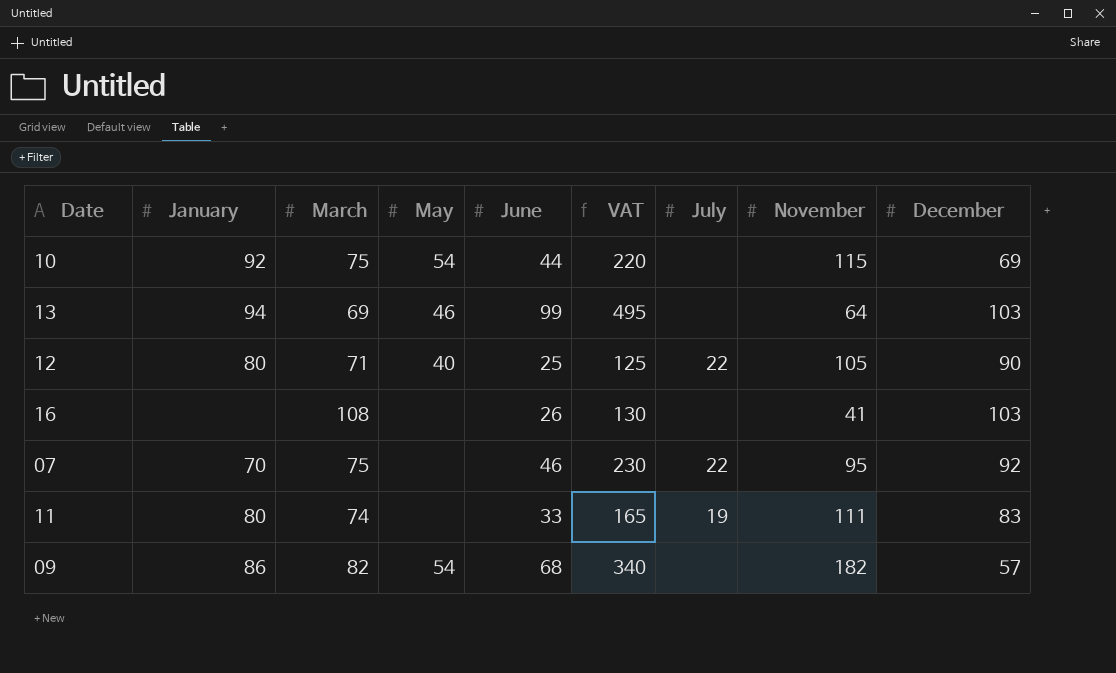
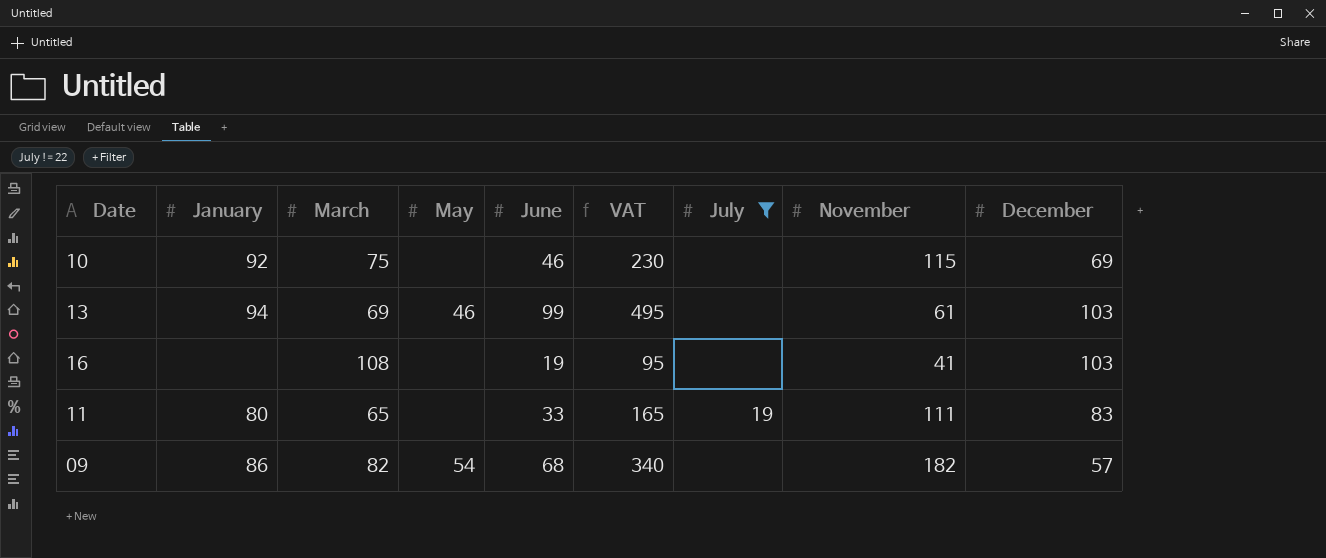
filter: none -> July != 22
10 | May: 54 -> none
10 | June: 44 -> 46
10 | VAT: 220 -> 230
13 | November: 64 -> 61
16 | June: 26 -> 19
16 | VAT: 130 -> 95
11 | March: 74 -> 65

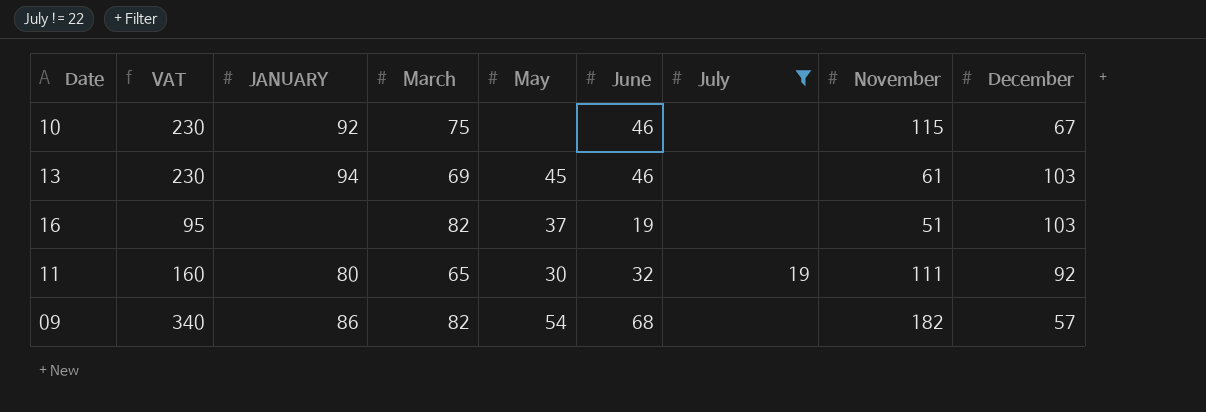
column VAT | position: 6 -> 2
column name: January -> JANUARY
10 | December: 69 -> 67
13 | VAT: 495 -> 230
13 | May: 46 -> 45
13 | June: 99 -> 46
16 | March: 108 -> 82
16 | May: none -> 37
16 | November: 41 -> 51
11 | VAT: 165 -> 160
11 | May: none -> 30
11 | June: 33 -> 32
11 | December: 83 -> 92

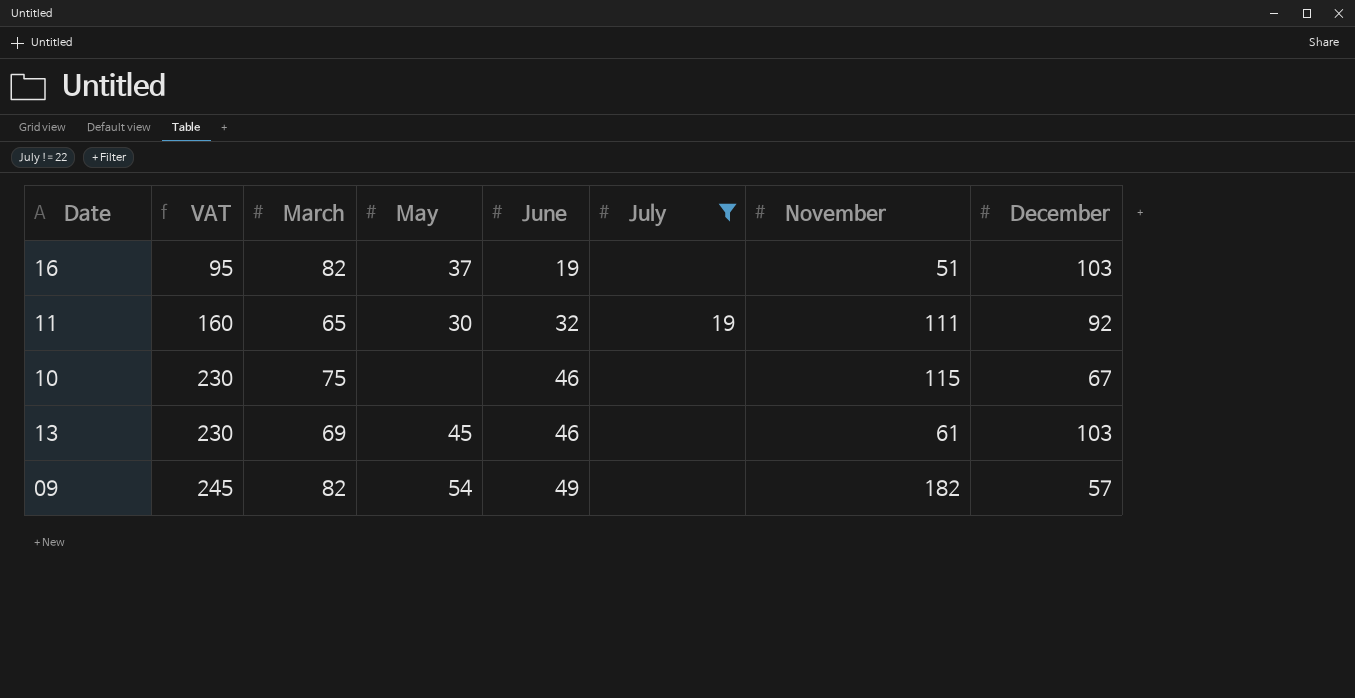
row order: none -> VAT ascending
column JANUARY | position: 3 -> none
09 | VAT: 340 -> 245
09 | June: 68 -> 49

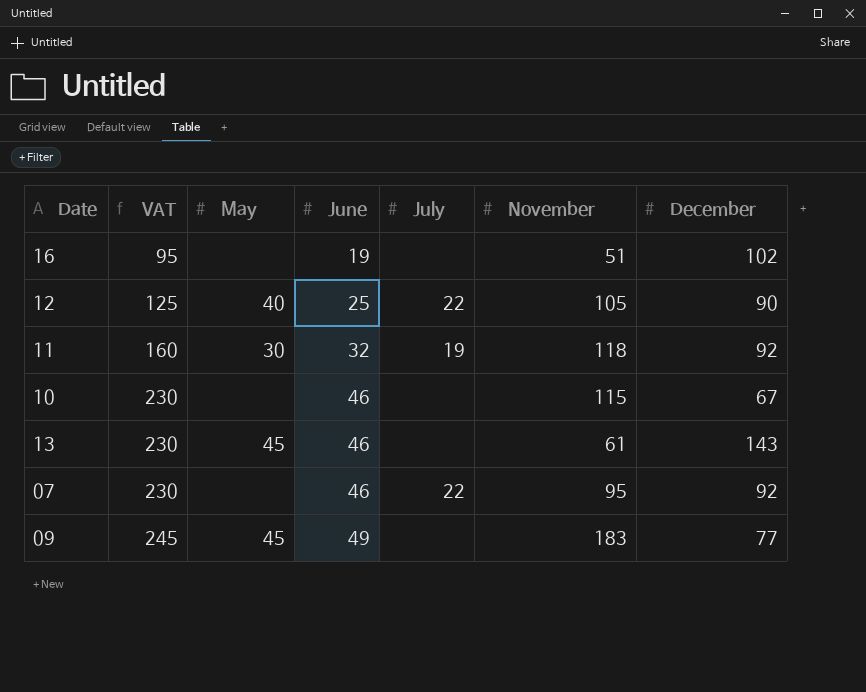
filter: July != 22 -> none
column March | position: 3 -> none
16 | May: 37 -> none
16 | December: 103 -> 102
11 | November: 111 -> 118
13 | December: 103 -> 143
09 | May: 54 -> 45
09 | November: 182 -> 183
09 | December: 57 -> 77

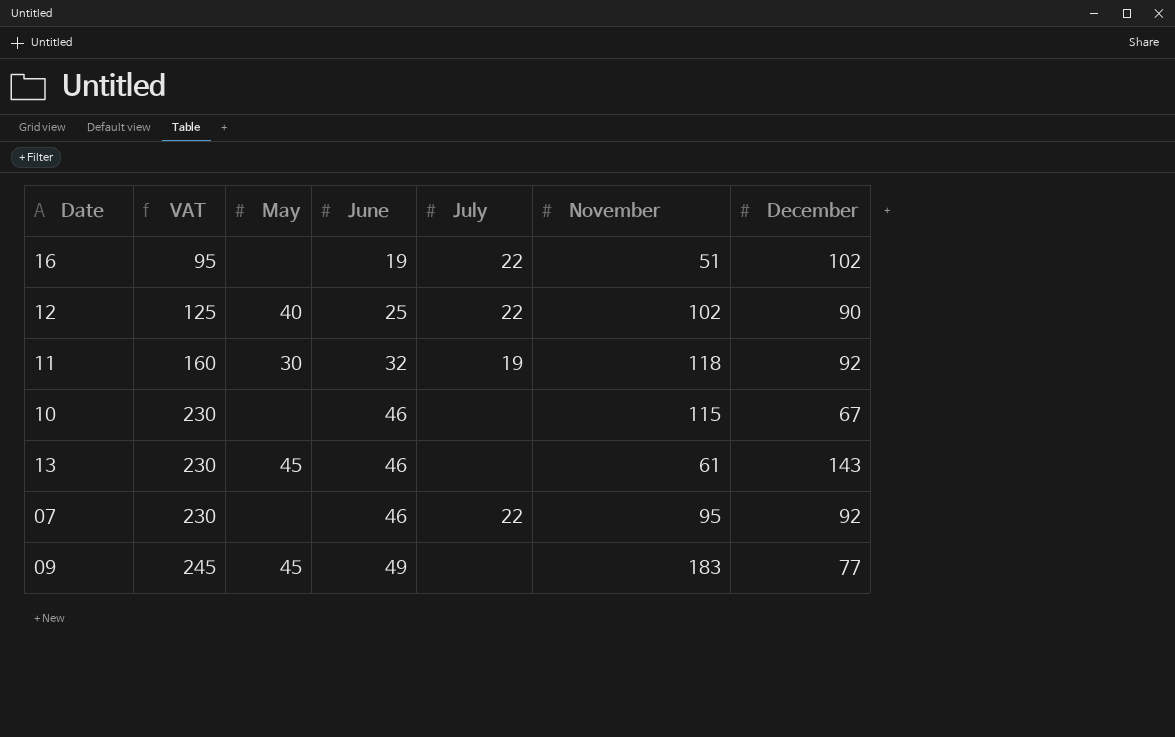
16 | July: none -> 22
12 | November: 105 -> 102

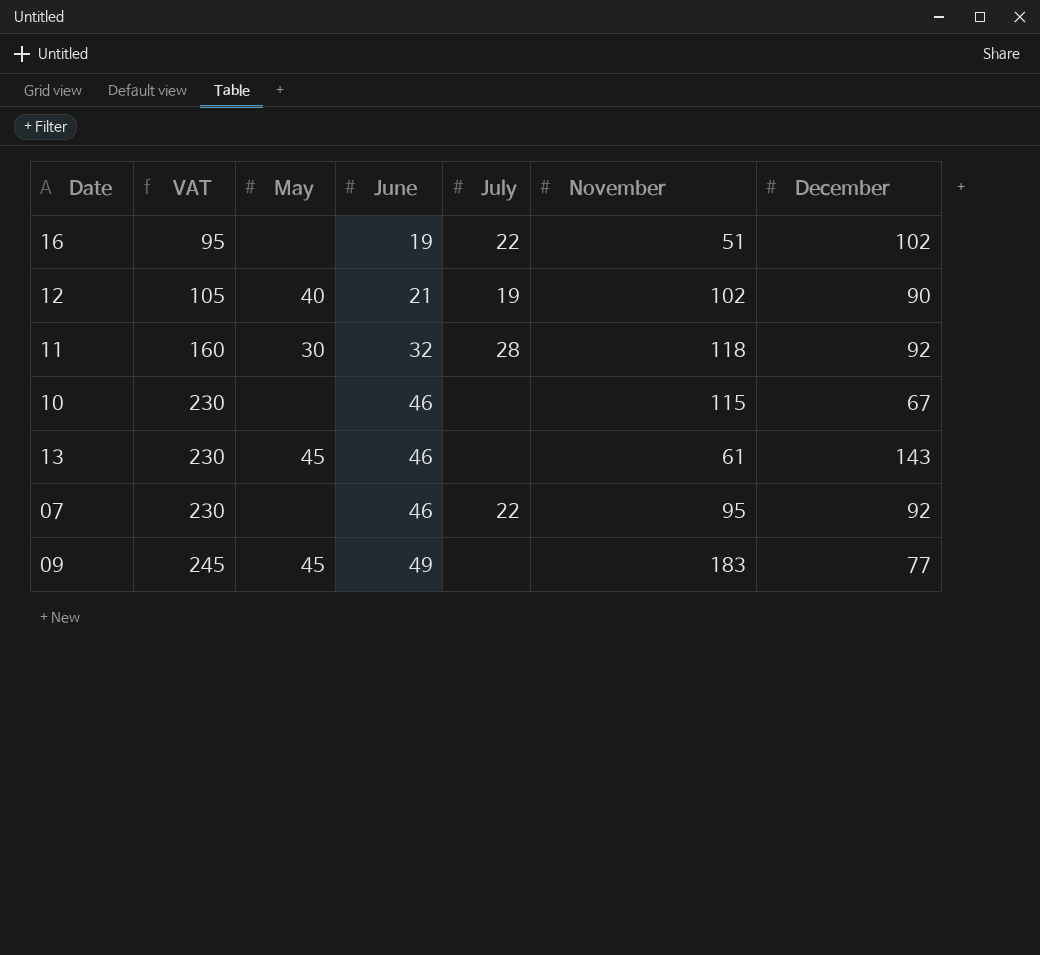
12 | VAT: 125 -> 105
12 | June: 25 -> 21
12 | July: 22 -> 19
11 | July: 19 -> 28

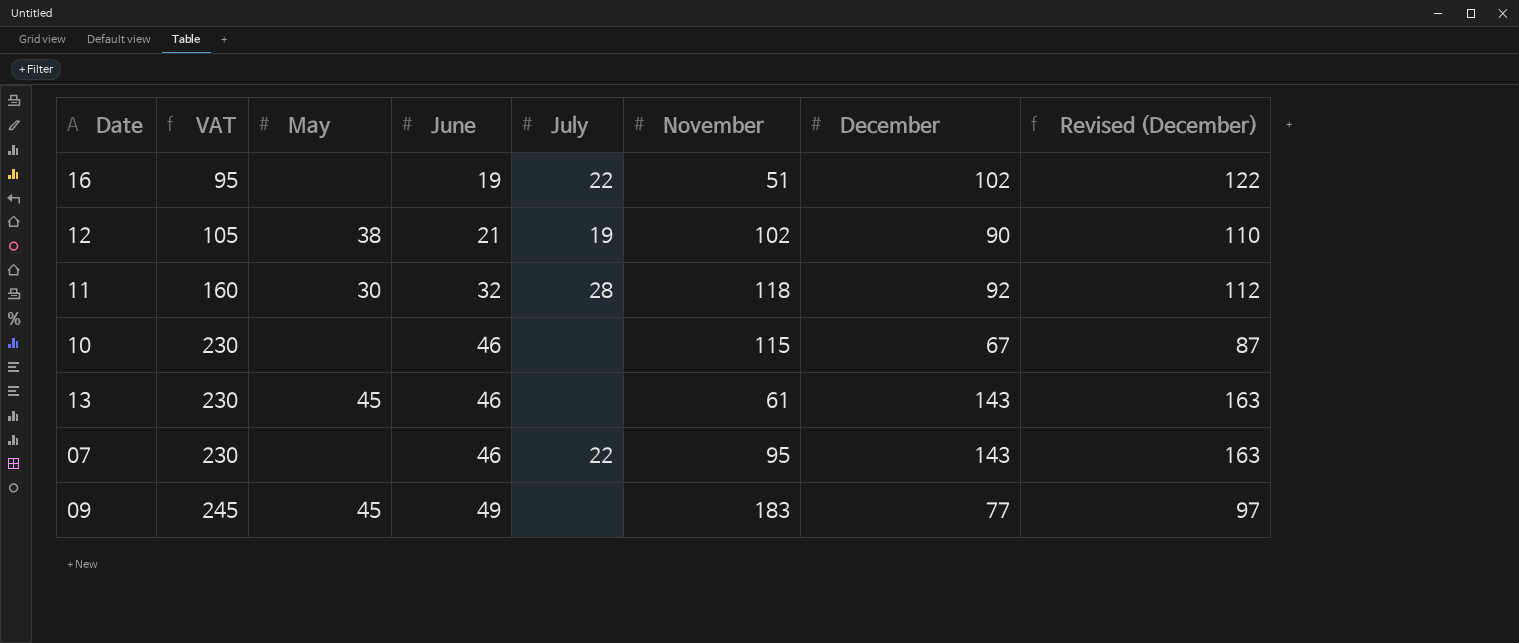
column Revised (December) | formula: none -> [December] + 20
12 | May: 40 -> 38
07 | December: 92 -> 143

